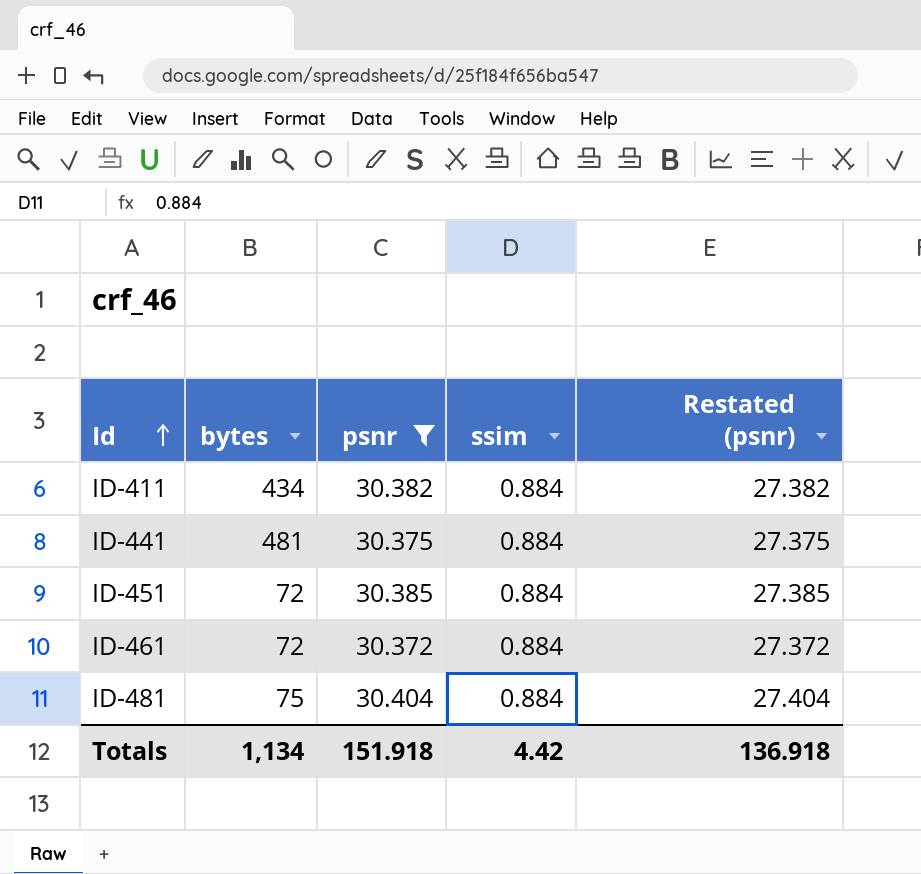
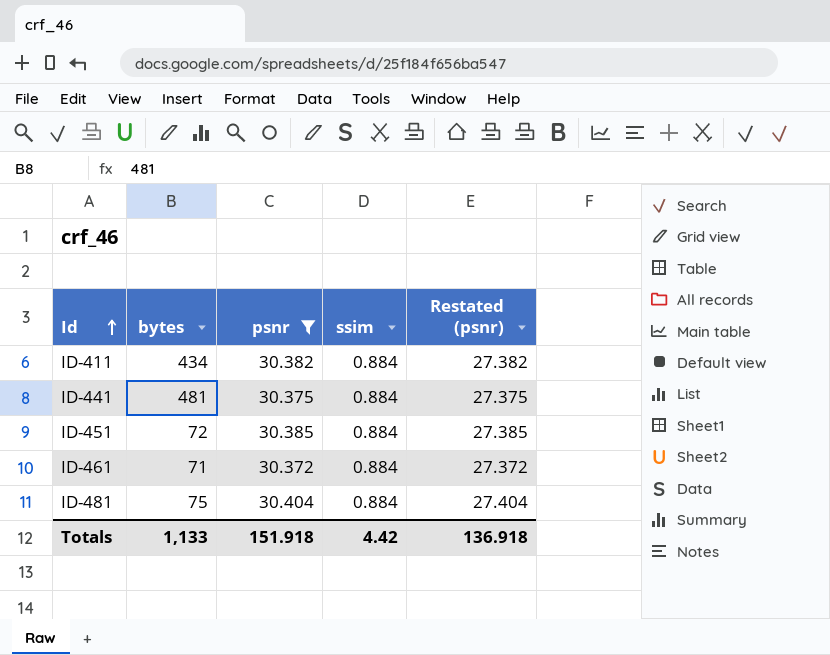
ID-461 | bytes: 72 -> 71
Totals | bytes: 1,134 -> 1,133

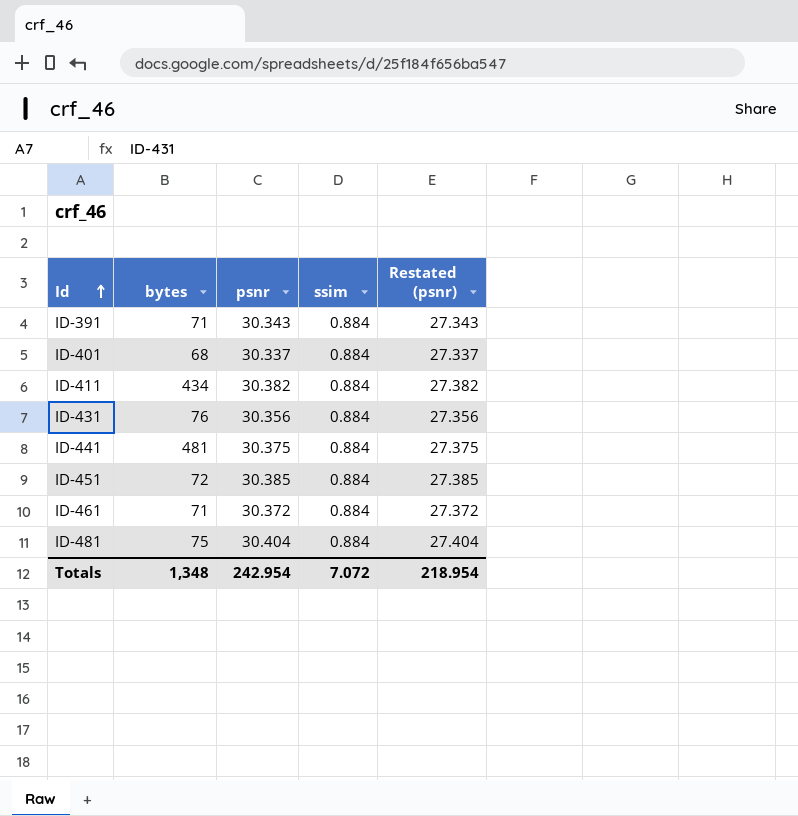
filter: psnr >= 30.372 -> none
Totals | bytes: 1,133 -> 1,348
Totals | psnr: 151.918 -> 242.954
Totals | ssim: 4.42 -> 7.072
Totals | Restated (psnr): 136.918 -> 218.954

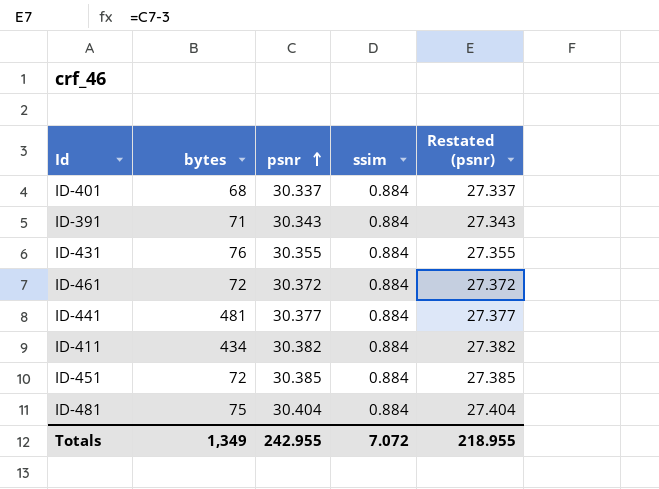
row order: Id ascending -> psnr ascending
ID-431 | psnr: 30.356 -> 30.355
ID-431 | Restated (psnr): 27.356 -> 27.355
ID-461 | bytes: 71 -> 72
ID-441 | psnr: 30.375 -> 30.377
ID-441 | Restated (psnr): 27.375 -> 27.377
Totals | bytes: 1,348 -> 1,349
Totals | psnr: 242.954 -> 242.955
Totals | Restated (psnr): 218.954 -> 218.955

